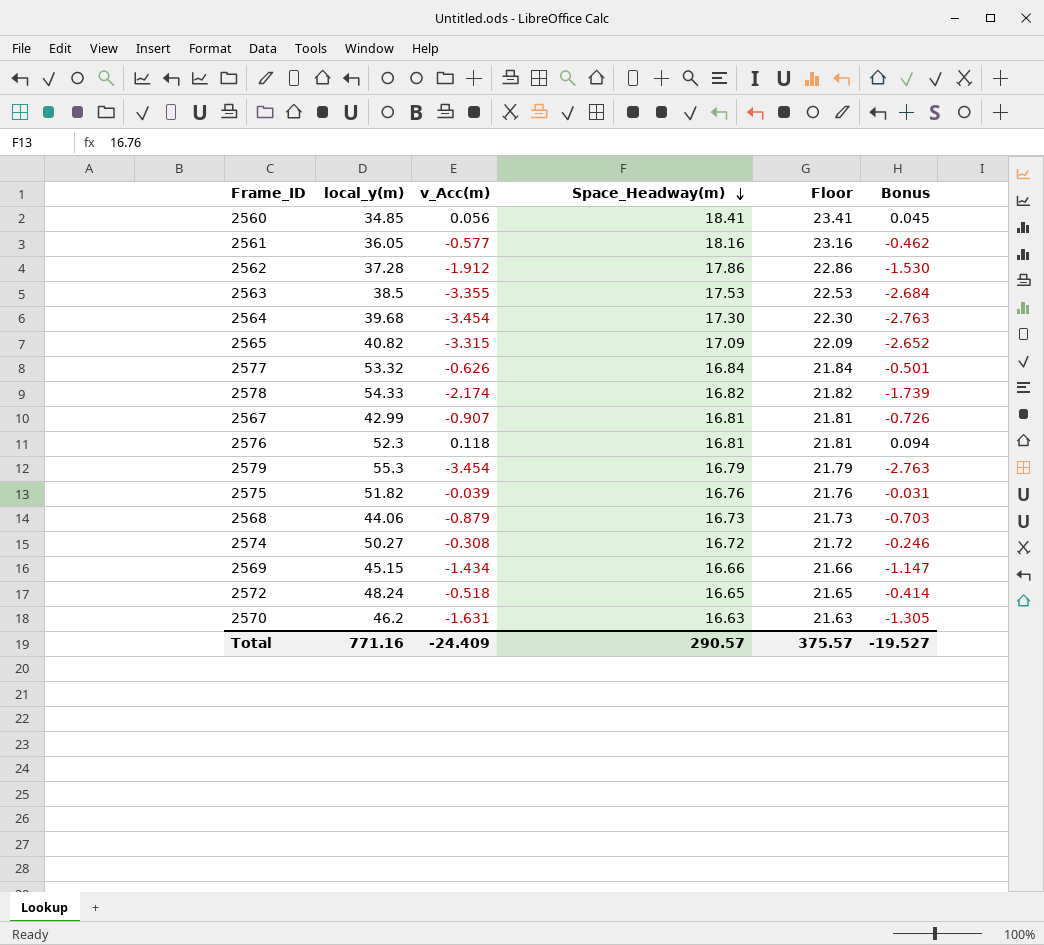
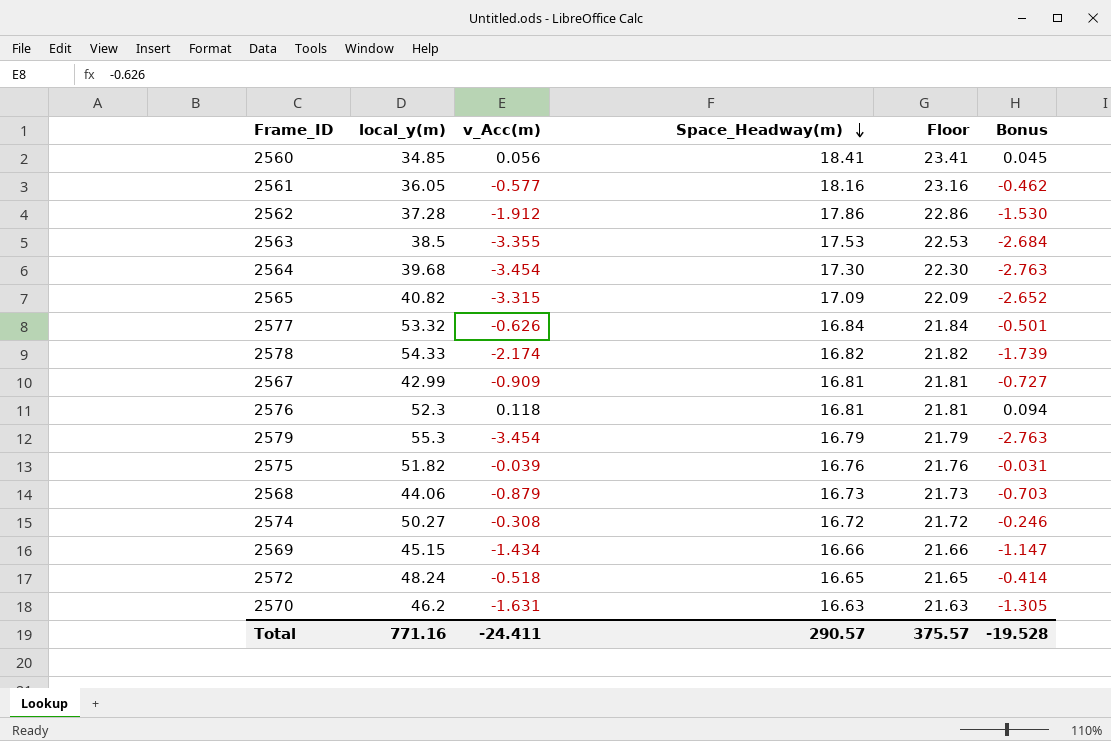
2567 | v_Acc(m): -0.907 -> -0.909
2567 | Bonus: -0.726 -> -0.727
Total | v_Acc(m): -24.409 -> -24.411
Total | Bonus: -19.527 -> -19.528

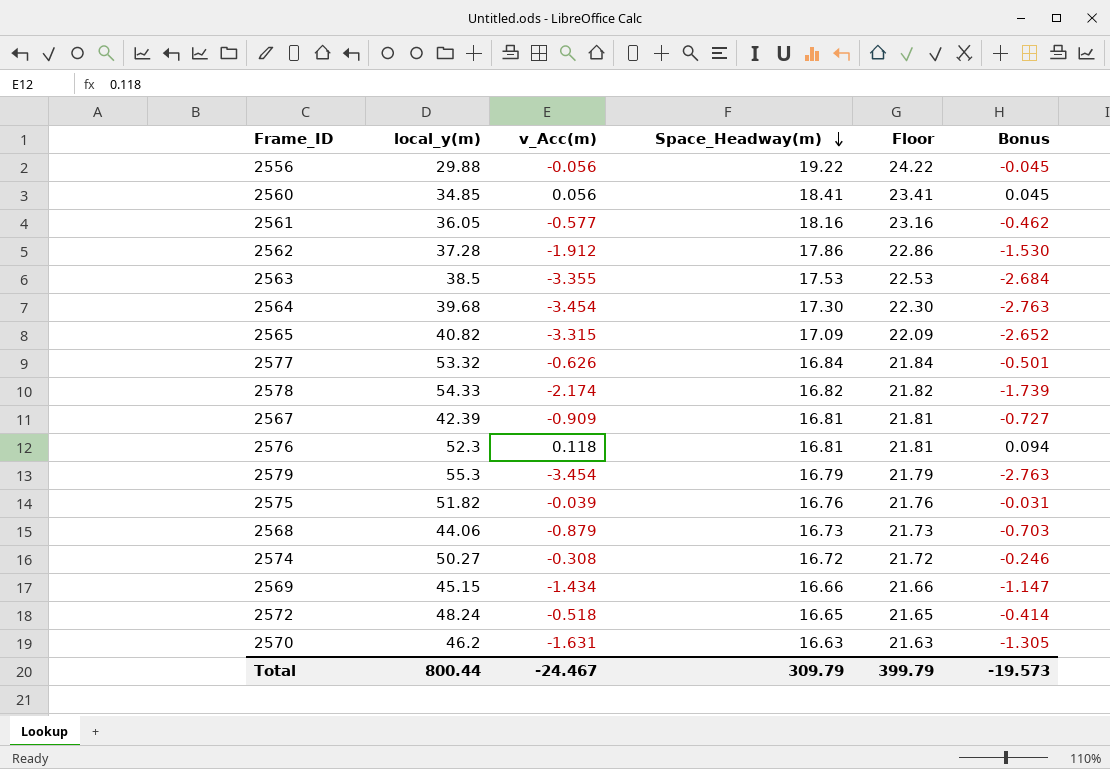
row 2556: none -> 29.88 | -0.056 | 19.22 | 24.22 | -0.045
2567 | local_y(m): 42.99 -> 42.39
Total | local_y(m): 771.16 -> 800.44
Total | v_Acc(m): -24.411 -> -24.467
Total | Space_Headway(m): 290.57 -> 309.79
Total | Floor: 375.57 -> 399.79
Total | Bonus: -19.528 -> -19.573

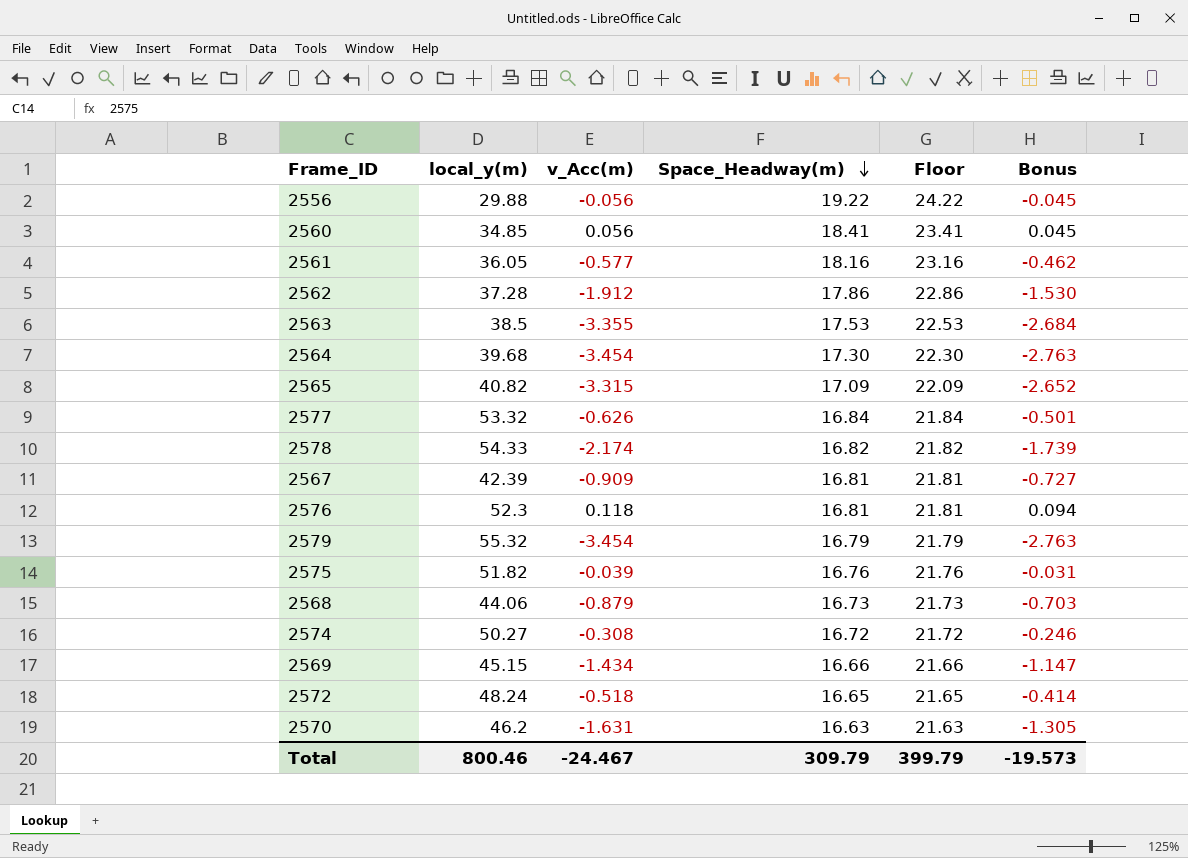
2579 | local_y(m): 55.3 -> 55.32
Total | local_y(m): 800.44 -> 800.46

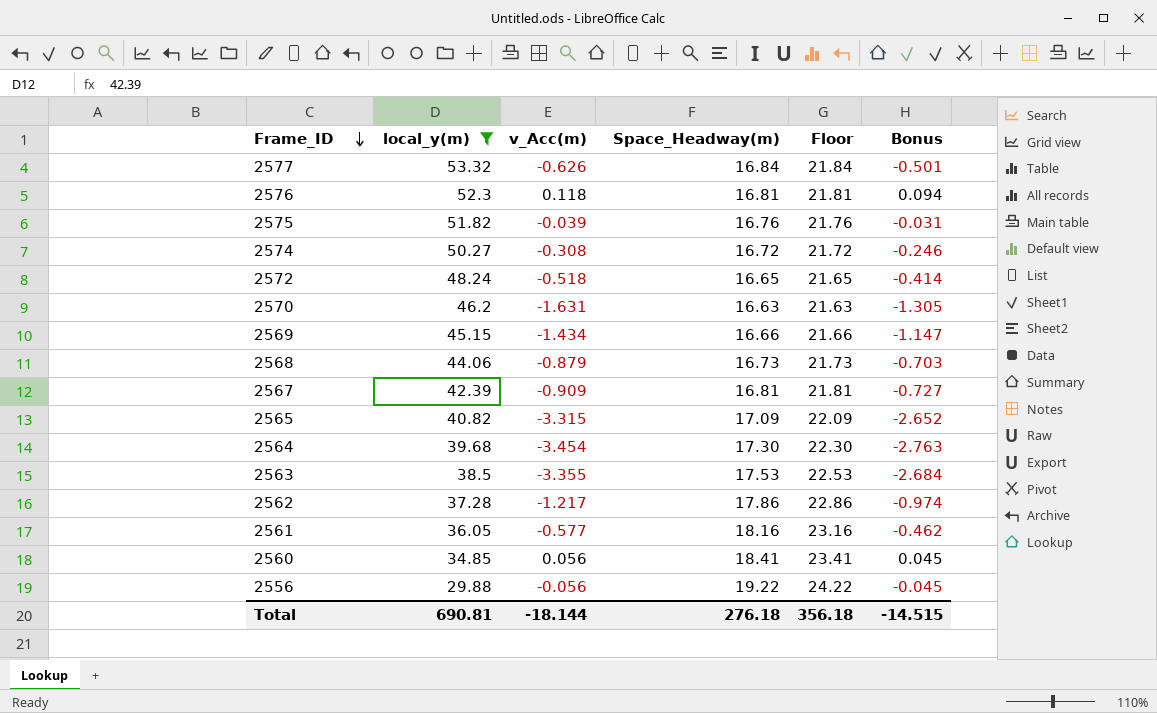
filter: none -> local_y(m) <= 53.32
row order: Space_Headway(m) descending -> Frame_ID descending
2562 | v_Acc(m): -1.912 -> -1.217
2562 | Bonus: -1.530 -> -0.974
Total | local_y(m): 800.46 -> 690.81
Total | v_Acc(m): -24.467 -> -18.144
Total | Space_Headway(m): 309.79 -> 276.18
Total | Floor: 399.79 -> 356.18
Total | Bonus: -19.573 -> -14.515

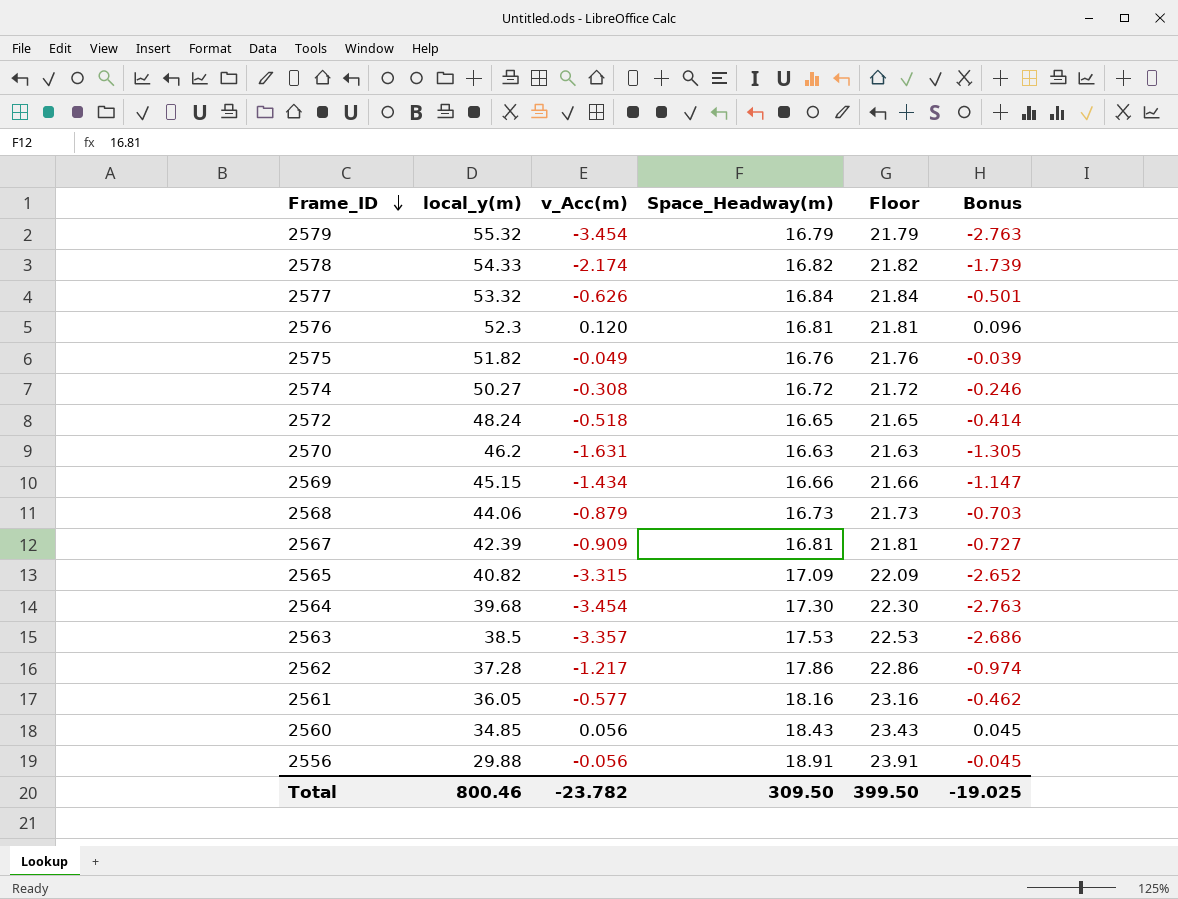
filter: local_y(m) <= 53.32 -> none
2576 | v_Acc(m): 0.118 -> 0.120
2576 | Bonus: 0.094 -> 0.096
2575 | v_Acc(m): -0.039 -> -0.049
2575 | Bonus: -0.031 -> -0.039
2563 | v_Acc(m): -3.355 -> -3.357
2563 | Bonus: -2.684 -> -2.686
2560 | Space_Headway(m): 18.41 -> 18.43
2560 | Floor: 23.41 -> 23.43
2556 | Space_Headway(m): 19.22 -> 18.91
2556 | Floor: 24.22 -> 23.91
Total | local_y(m): 690.81 -> 800.46
Total | v_Acc(m): -18.144 -> -23.782
Total | Space_Headway(m): 276.18 -> 309.50
Total | Floor: 356.18 -> 399.50
Total | Bonus: -14.515 -> -19.025

